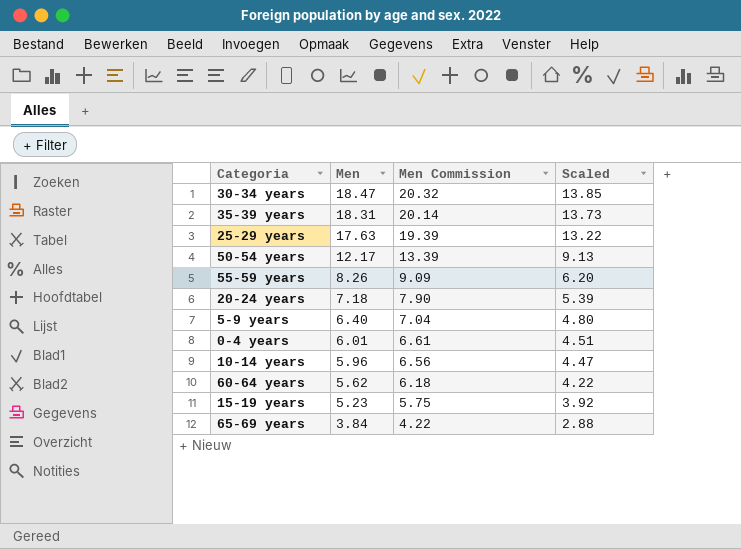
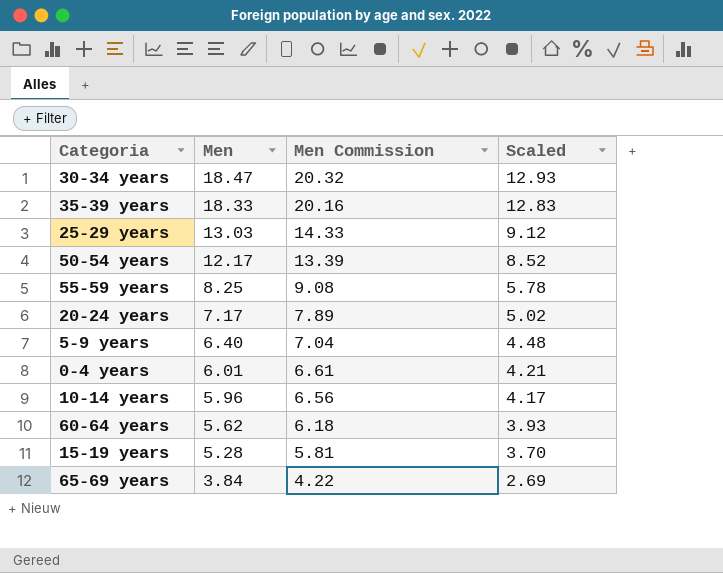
column Scaled | formula: [Men] * 0.75 -> [Men] * 0.7
35-39 years | Men: 18.31 -> 18.33
35-39 years | Men Commission: 20.14 -> 20.16
25-29 years | Men: 17.63 -> 13.03
25-29 years | Men Commission: 19.39 -> 14.33
55-59 years | Men: 8.26 -> 8.25
55-59 years | Men Commission: 9.09 -> 9.08
20-24 years | Men: 7.18 -> 7.17
20-24 years | Men Commission: 7.90 -> 7.89
15-19 years | Men: 5.23 -> 5.28
15-19 years | Men Commission: 5.75 -> 5.81

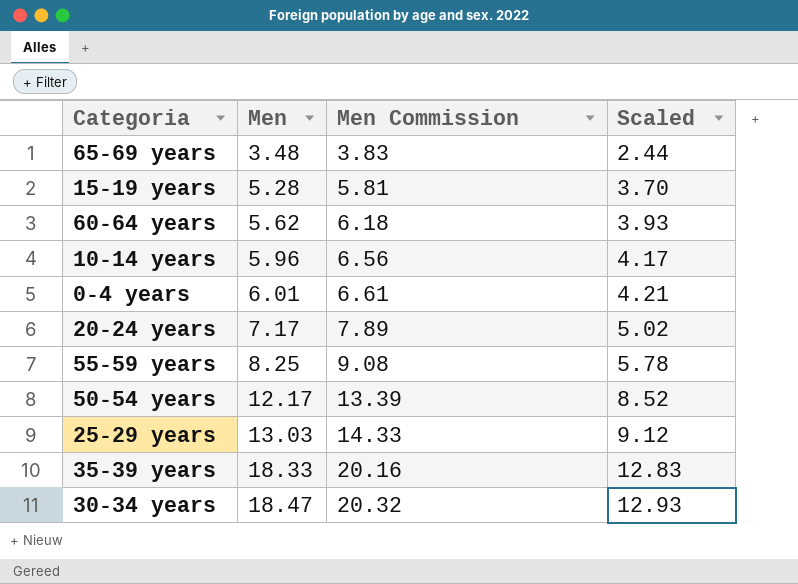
row order: Men descending -> Men ascending
row 5-9 years: 6.40 | 7.04 | 4.48 -> none
65-69 years | Men: 3.84 -> 3.48
65-69 years | Men Commission: 4.22 -> 3.83
65-69 years | Scaled: 2.69 -> 2.44

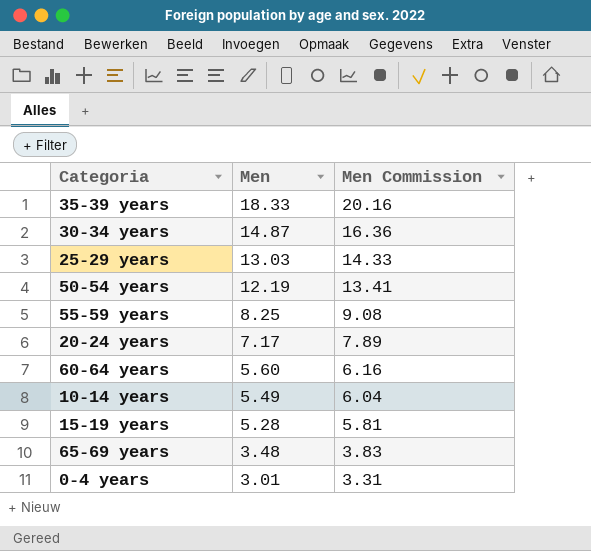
row order: Men ascending -> Men descending
column Scaled | formula: [Men] * 0.7 -> none
30-34 years | Men: 18.47 -> 14.87
30-34 years | Men Commission: 20.32 -> 16.36
50-54 years | Men: 12.17 -> 12.19
50-54 years | Men Commission: 13.39 -> 13.41
60-64 years | Men: 5.62 -> 5.60
60-64 years | Men Commission: 6.18 -> 6.16
10-14 years | Men: 5.96 -> 5.49
10-14 years | Men Commission: 6.56 -> 6.04
0-4 years | Men: 6.01 -> 3.01
0-4 years | Men Commission: 6.61 -> 3.31

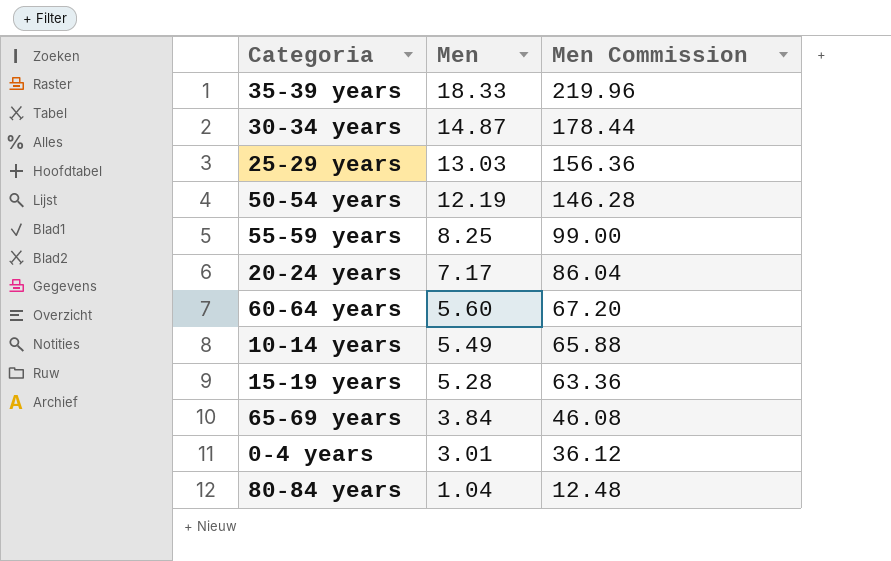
column Men Commission | formula: [Men] * 1.1 -> [Men] * 12
65-69 years | Men: 3.48 -> 3.84
row 80-84 years: none -> 1.04 | 12.48

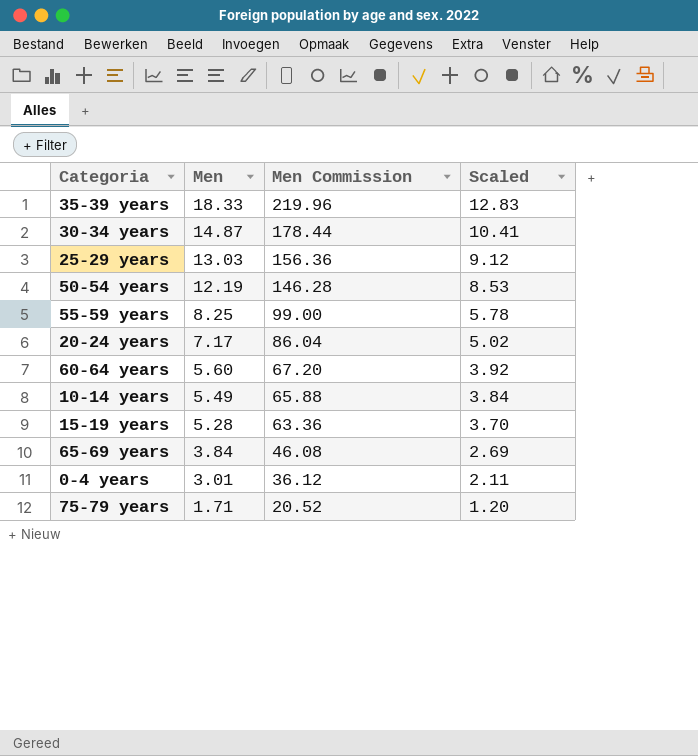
column Scaled | formula: none -> [Men] * 0.7
row 80-84 years: 1.04 | 12.48 -> none
row 75-79 years: none -> 1.71 | 20.52 | 1.20

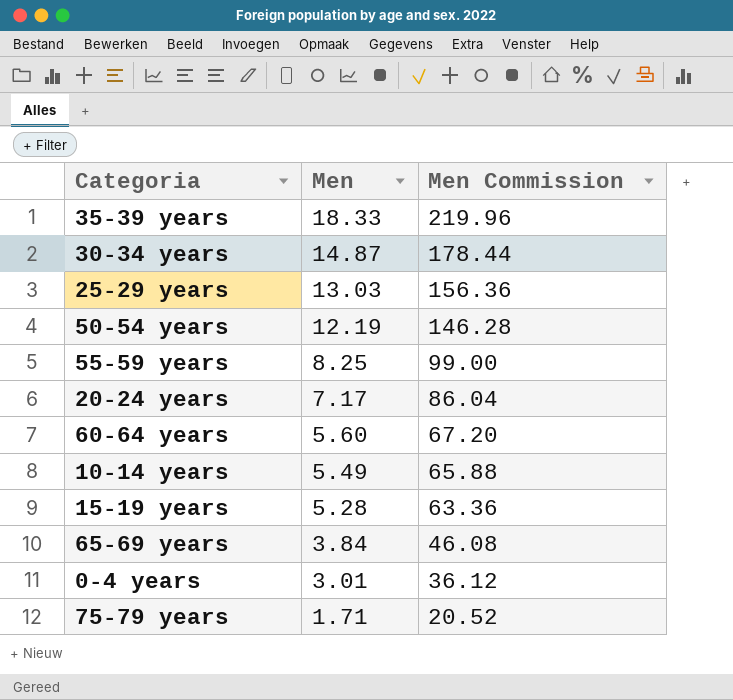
column Scaled | formula: [Men] * 0.7 -> none

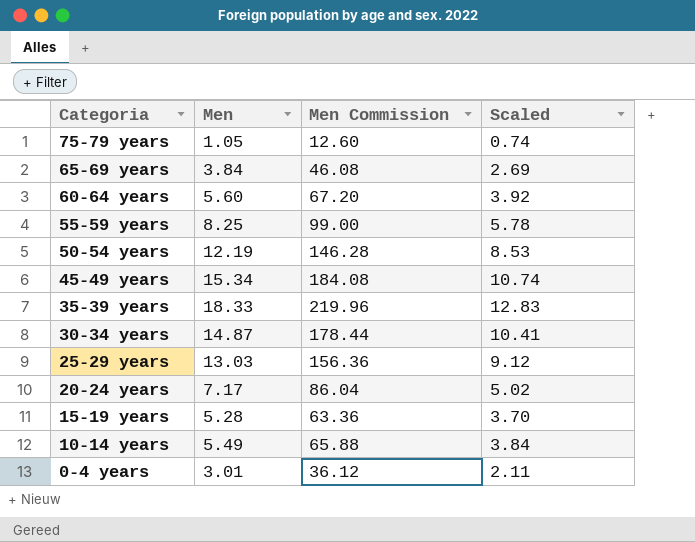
row order: Men descending -> Categoria descending
column Scaled | formula: none -> [Men] * 0.7
75-79 years | Men: 1.71 -> 1.05
75-79 years | Men Commission: 20.52 -> 12.60
row 45-49 years: none -> 15.34 | 184.08 | 10.74

